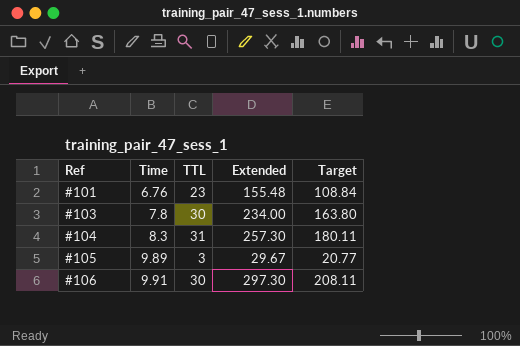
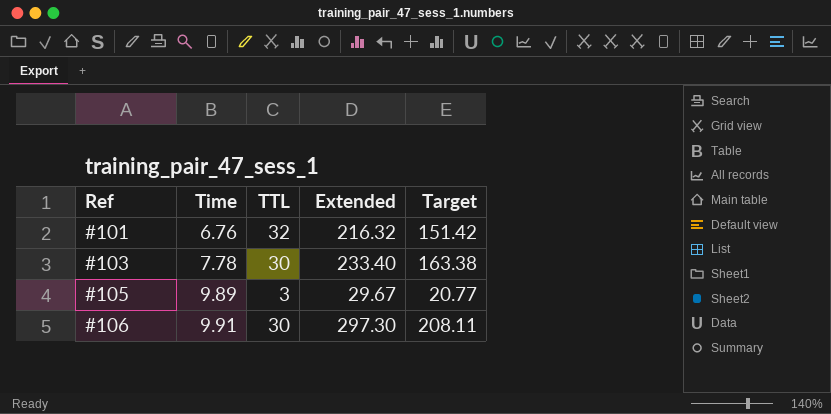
row #104: 8.3 | 31 | 257.30 | 180.11 -> none
#101 | TTL: 23 -> 32
#101 | Extended: 155.48 -> 216.32
#101 | Target: 108.84 -> 151.42
#103 | Time: 7.8 -> 7.78
#103 | Extended: 234.00 -> 233.40
#103 | Target: 163.80 -> 163.38

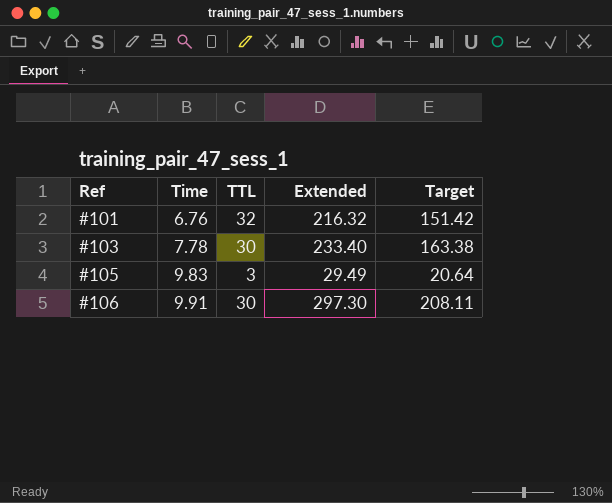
#105 | Time: 9.89 -> 9.83
#105 | Extended: 29.67 -> 29.49
#105 | Target: 20.77 -> 20.64

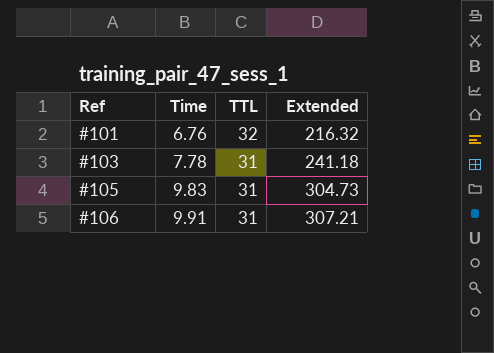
column Target | formula: [Extended] * 0.7 -> none
#103 | TTL: 30 -> 31
#103 | Extended: 233.40 -> 241.18
#105 | TTL: 3 -> 31
#105 | Extended: 29.49 -> 304.73
#106 | TTL: 30 -> 31
#106 | Extended: 297.30 -> 307.21

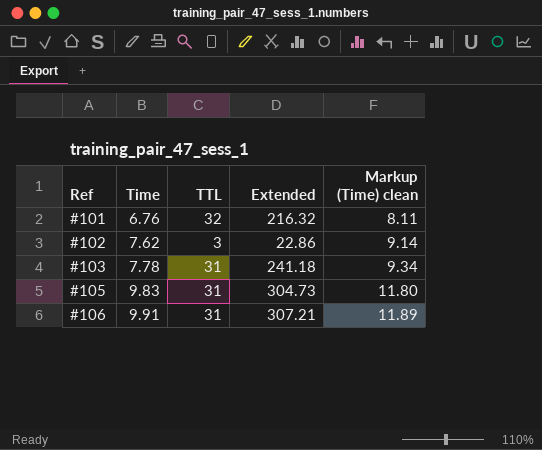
column Markup (Time) clean | formula: none -> [Time] * 1.2
row #102: none -> 7.62 | 3 | 22.86 | 9.14

